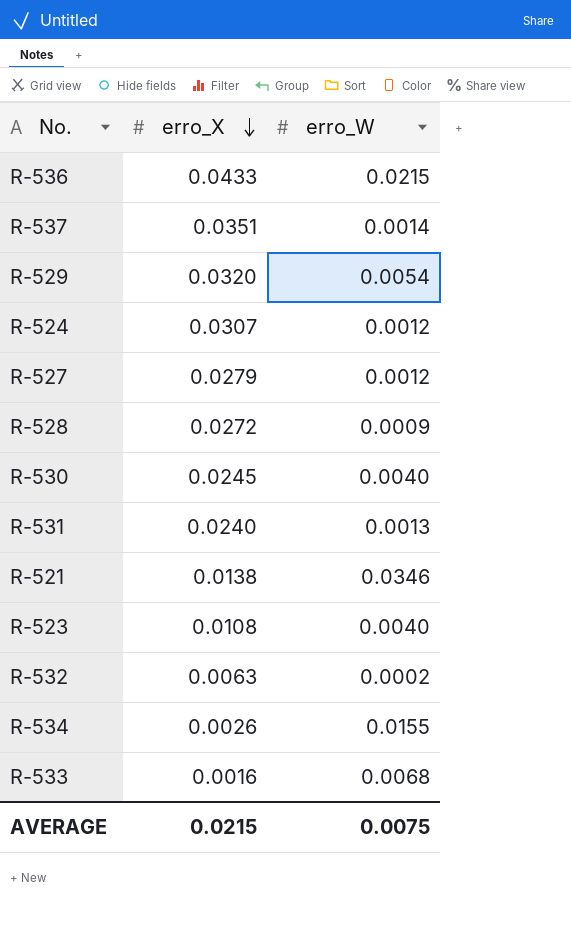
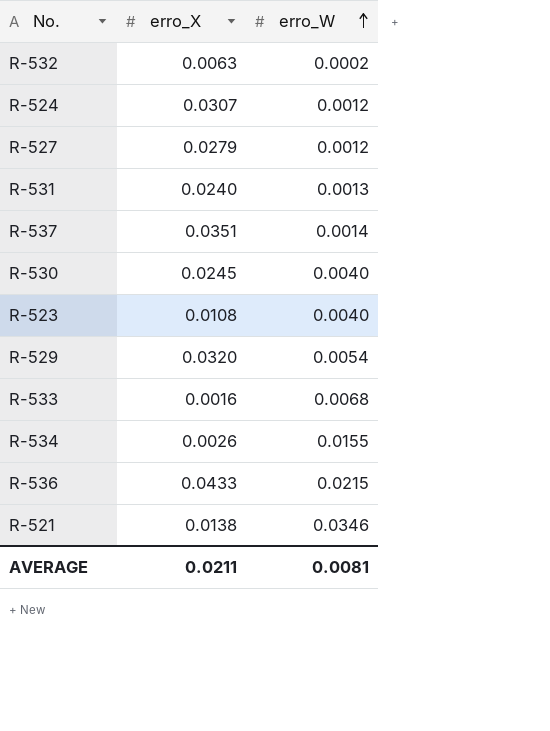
row order: erro_X descending -> erro_W ascending
row R-528: 0.0272 | 0.0009 -> none
AVERAGE | erro_X: 0.0215 -> 0.0211
AVERAGE | erro_W: 0.0075 -> 0.0081

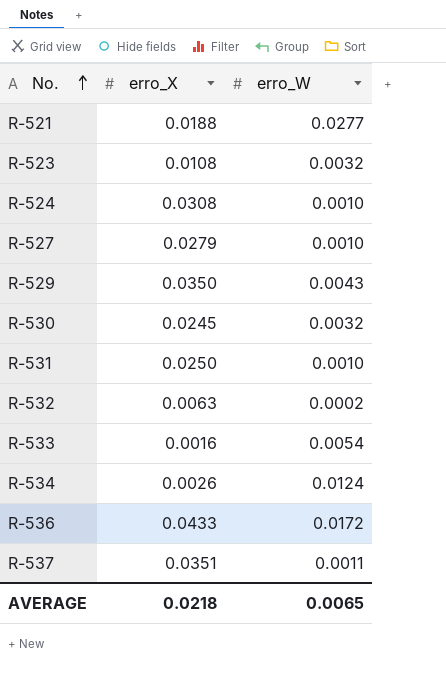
row order: erro_W ascending -> No. ascending
R-521 | erro_X: 0.0138 -> 0.0188
R-521 | erro_W: 0.0346 -> 0.0277
R-523 | erro_W: 0.0040 -> 0.0032
R-524 | erro_X: 0.0307 -> 0.0308
R-524 | erro_W: 0.0012 -> 0.0010
R-527 | erro_W: 0.0012 -> 0.0010
R-529 | erro_X: 0.0320 -> 0.0350
R-529 | erro_W: 0.0054 -> 0.0043
R-530 | erro_W: 0.0040 -> 0.0032
R-531 | erro_X: 0.0240 -> 0.0250
R-531 | erro_W: 0.0013 -> 0.0010
R-533 | erro_W: 0.0068 -> 0.0054
R-534 | erro_W: 0.0155 -> 0.0124
R-536 | erro_W: 0.0215 -> 0.0172
R-537 | erro_W: 0.0014 -> 0.0011
AVERAGE | erro_X: 0.0211 -> 0.0218
AVERAGE | erro_W: 0.0081 -> 0.0065

